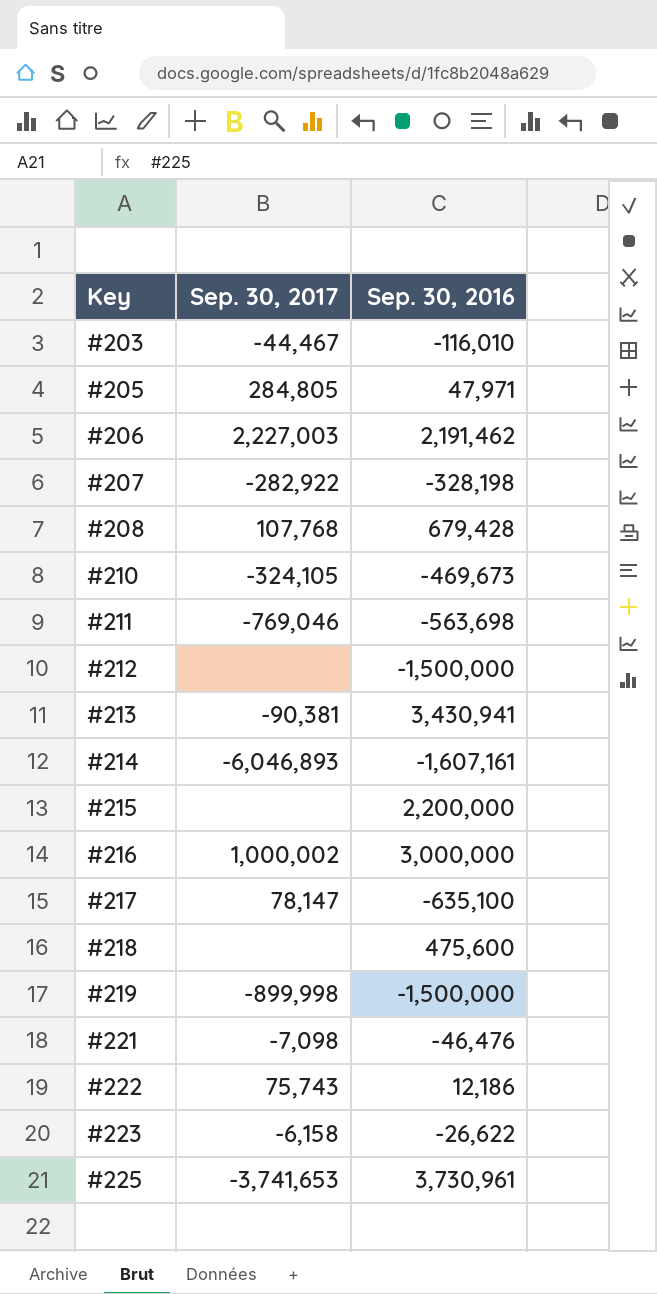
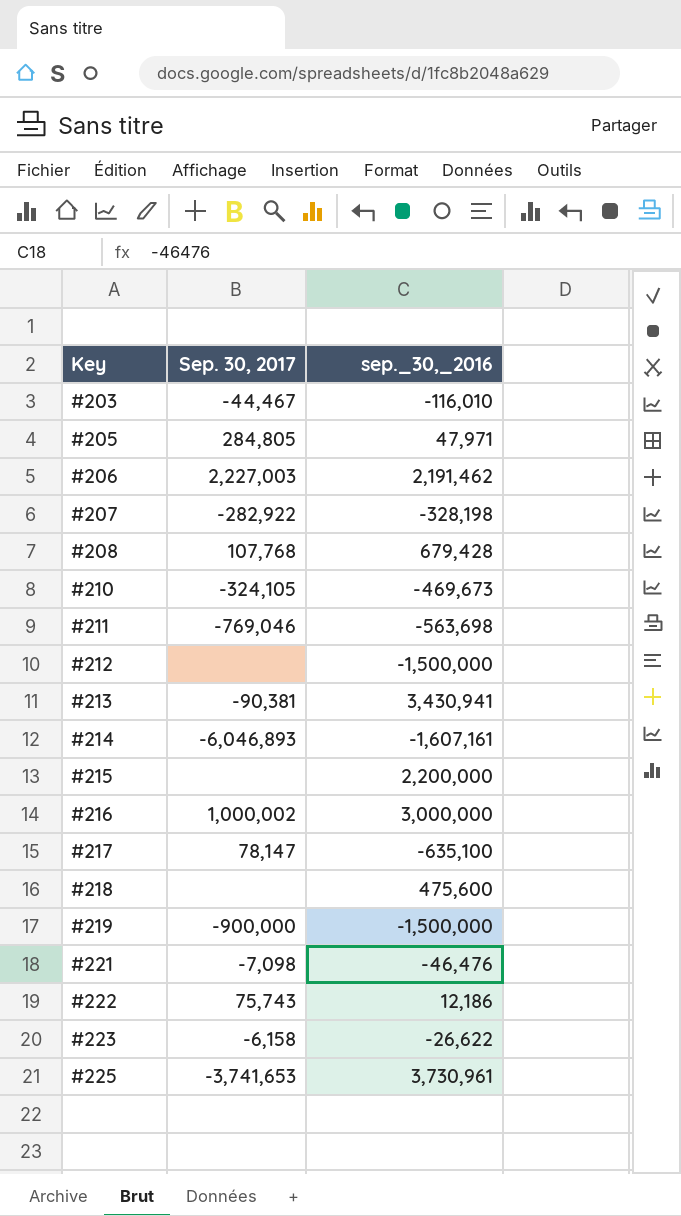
column name: Sep. 30, 2016 -> sep._30,_2016
#219 | Sep. 30, 2017: -899,998 -> -900,000

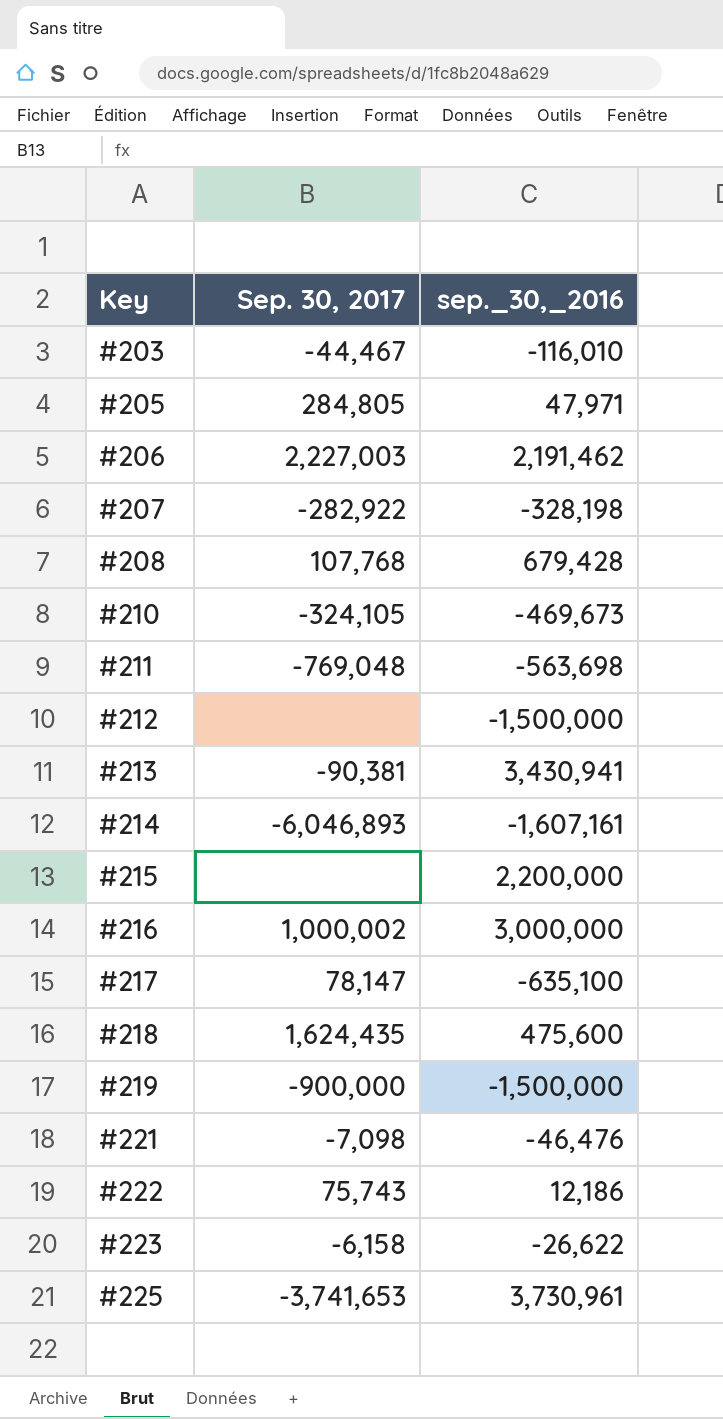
#211 | Sep. 30, 2017: -769,046 -> -769,048
#218 | Sep. 30, 2017: none -> 1,624,435

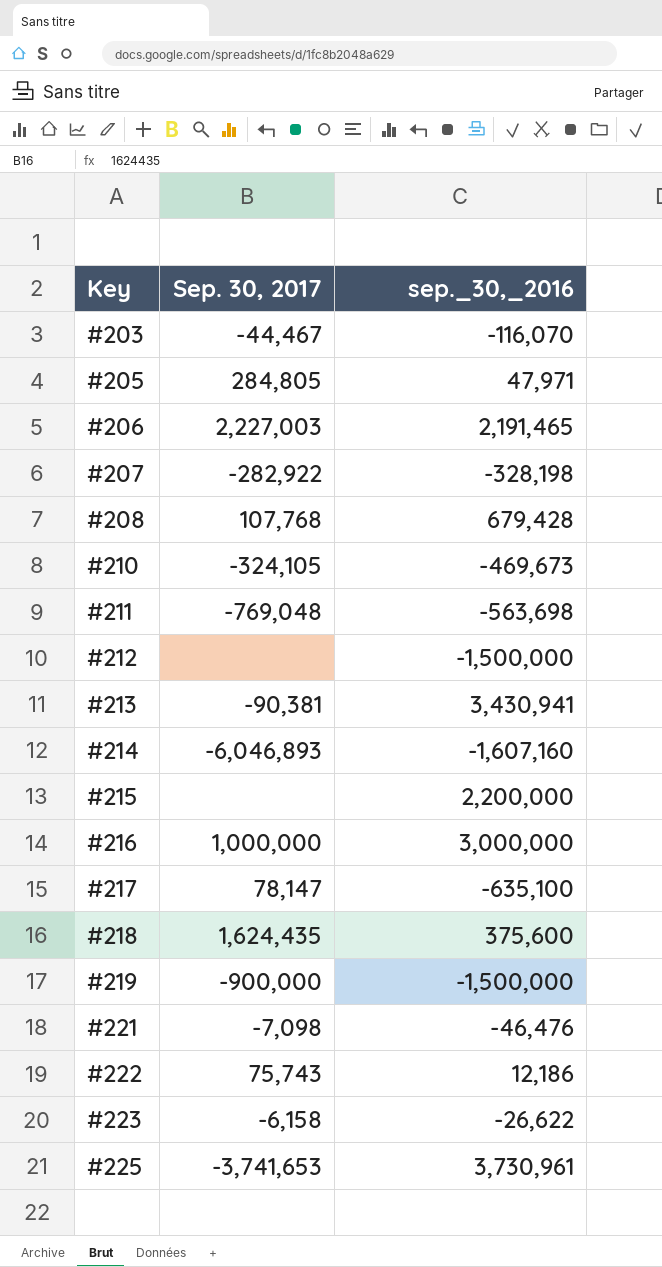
#203 | sep._30,_2016: -116,010 -> -116,070
#206 | sep._30,_2016: 2,191,462 -> 2,191,465
#214 | sep._30,_2016: -1,607,161 -> -1,607,160
#216 | Sep. 30, 2017: 1,000,002 -> 1,000,000
#218 | sep._30,_2016: 475,600 -> 375,600

